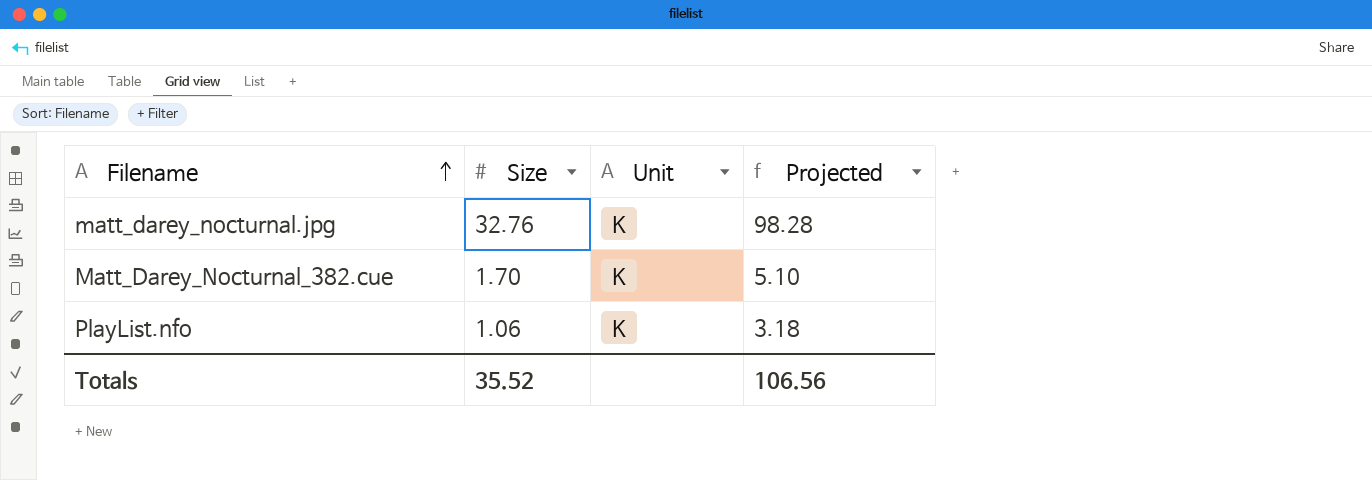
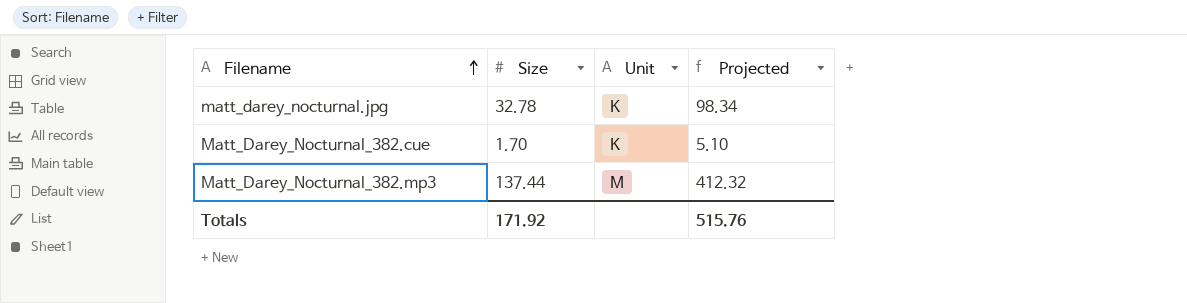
row PlayList.nfo: 1.06 | K | 3.18 -> none
matt_darey_nocturnal.jpg | Size: 32.76 -> 32.78
matt_darey_nocturnal.jpg | Projected: 98.28 -> 98.34
row Matt_Darey_Nocturnal_382.mp3: none -> 137.44 | M | 412.32
Totals | Size: 35.52 -> 171.92
Totals | Projected: 106.56 -> 515.76

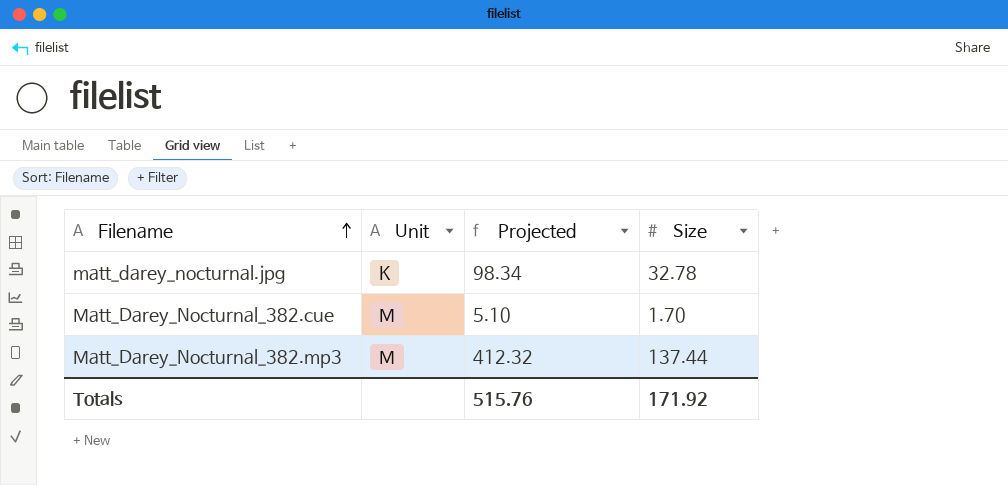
column Size | position: 2 -> 4
Matt_Darey_Nocturnal_382.cue | Unit: K -> M

